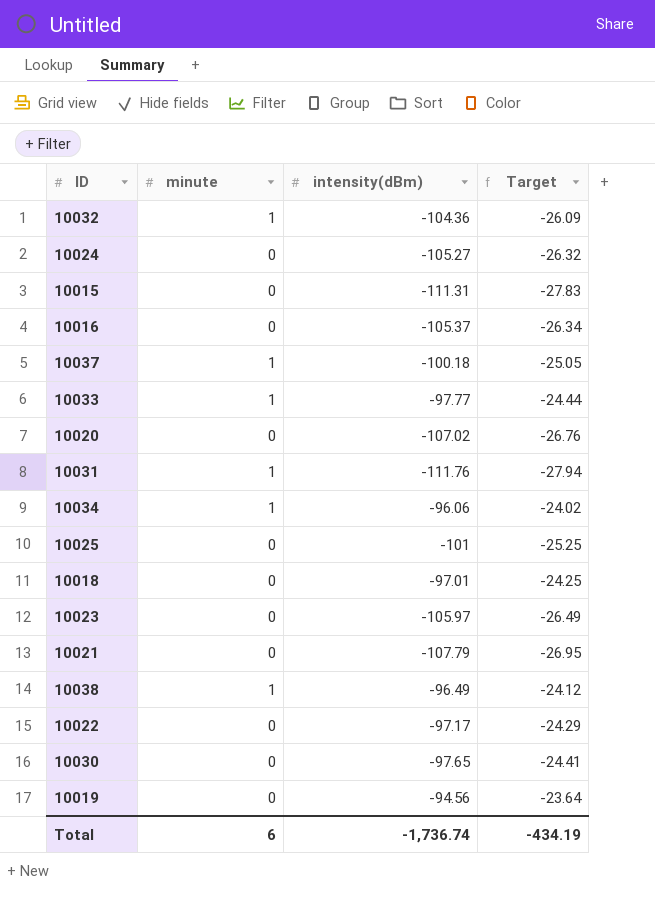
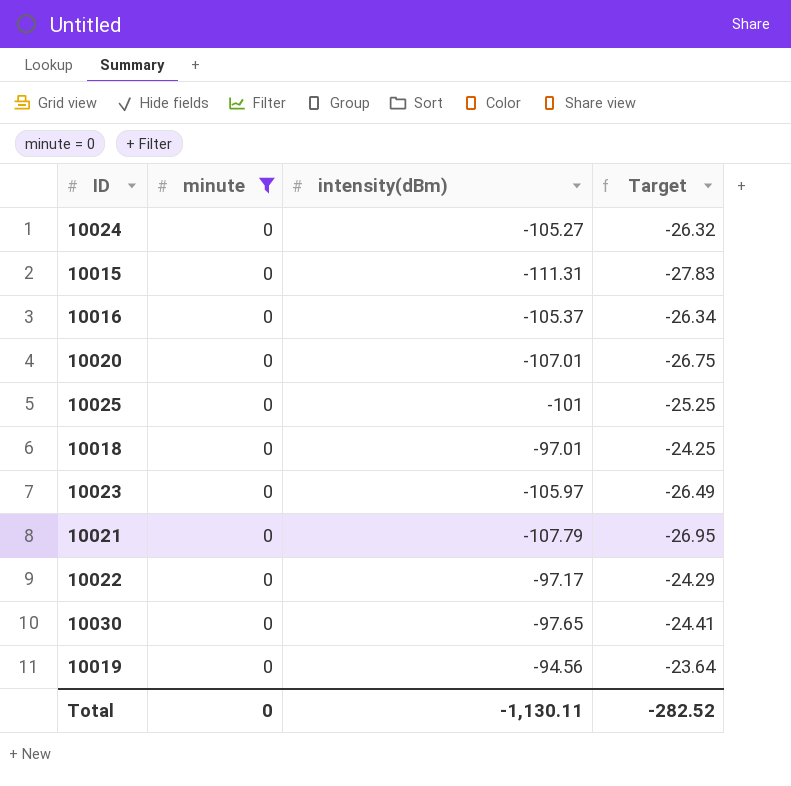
filter: none -> minute = 0
10020 | intensity(dBm): -107.02 -> -107.01
10020 | Target: -26.76 -> -26.75
Total | minute: 6 -> 0
Total | intensity(dBm): -1,736.74 -> -1,130.11
Total | Target: -434.19 -> -282.52

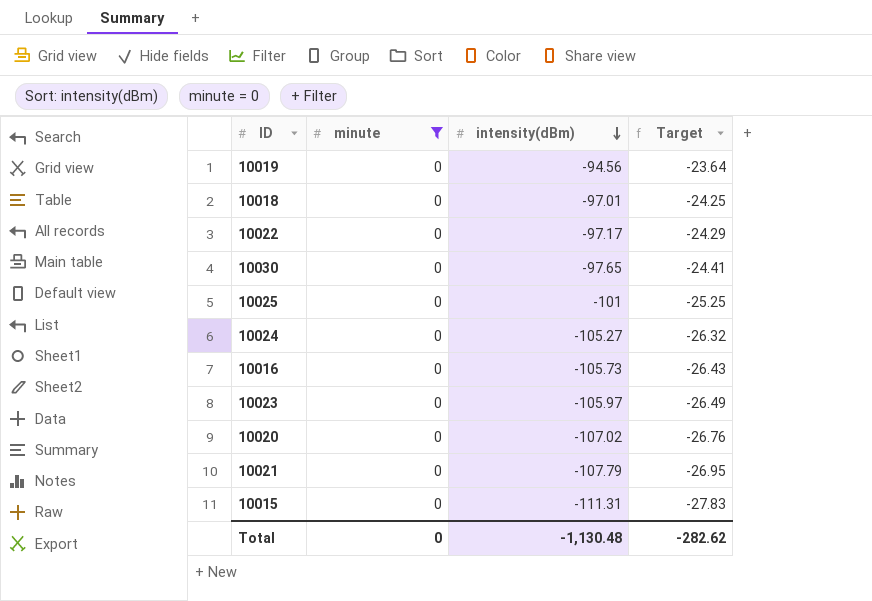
row order: none -> intensity(dBm) descending
10016 | intensity(dBm): -105.37 -> -105.73
10016 | Target: -26.34 -> -26.43
10020 | intensity(dBm): -107.01 -> -107.02
10020 | Target: -26.75 -> -26.76
Total | intensity(dBm): -1,130.11 -> -1,130.48
Total | Target: -282.52 -> -282.62

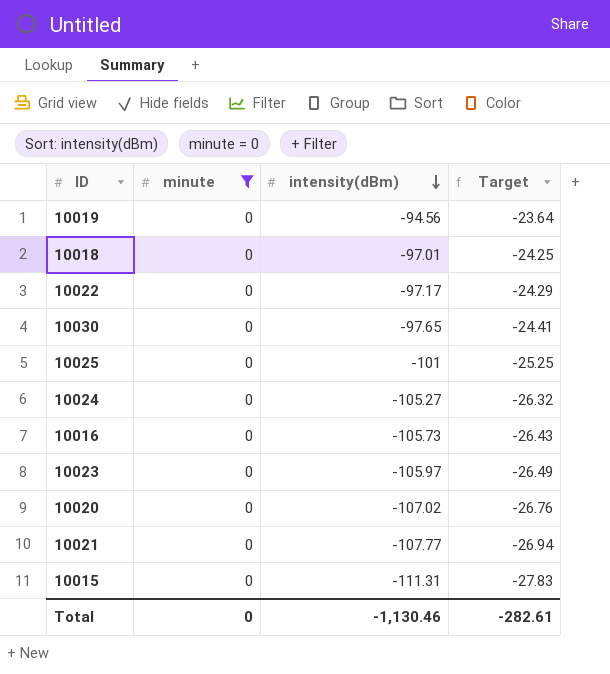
10021 | intensity(dBm): -107.79 -> -107.77
10021 | Target: -26.95 -> -26.94
Total | intensity(dBm): -1,130.48 -> -1,130.46
Total | Target: -282.62 -> -282.61

